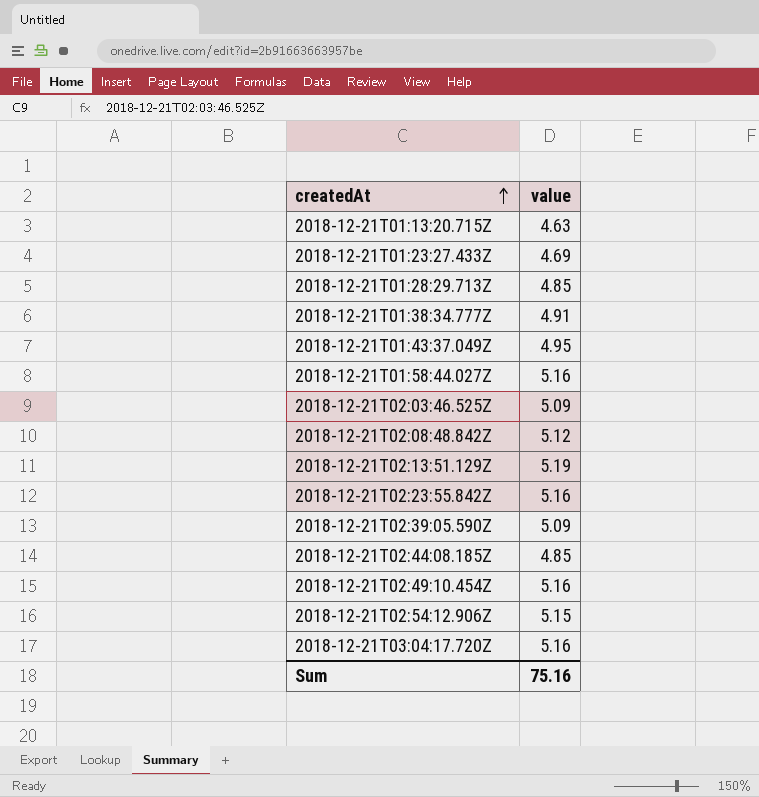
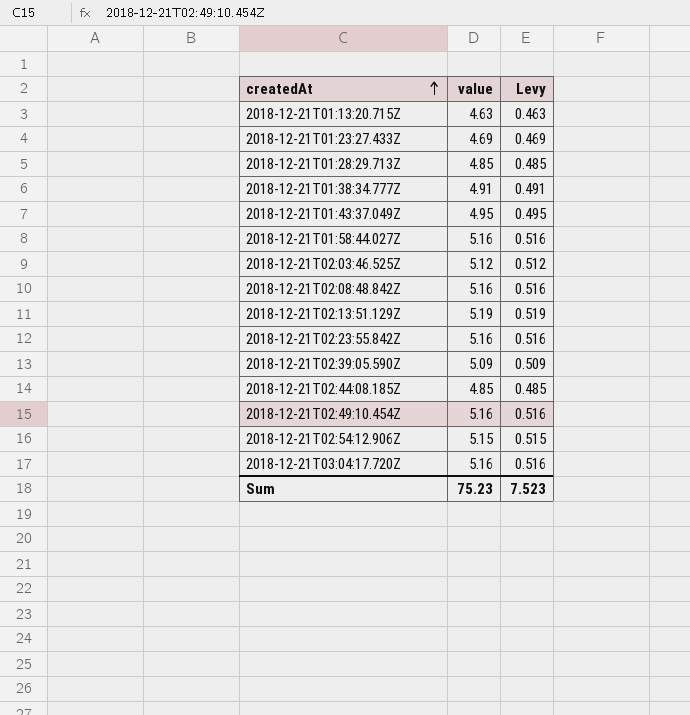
column Levy | formula: none -> [value] * 0.1
2018-12-21T02:03:46.525Z | value: 5.09 -> 5.12
2018-12-21T02:08:48.842Z | value: 5.12 -> 5.16
Sum | value: 75.16 -> 75.23

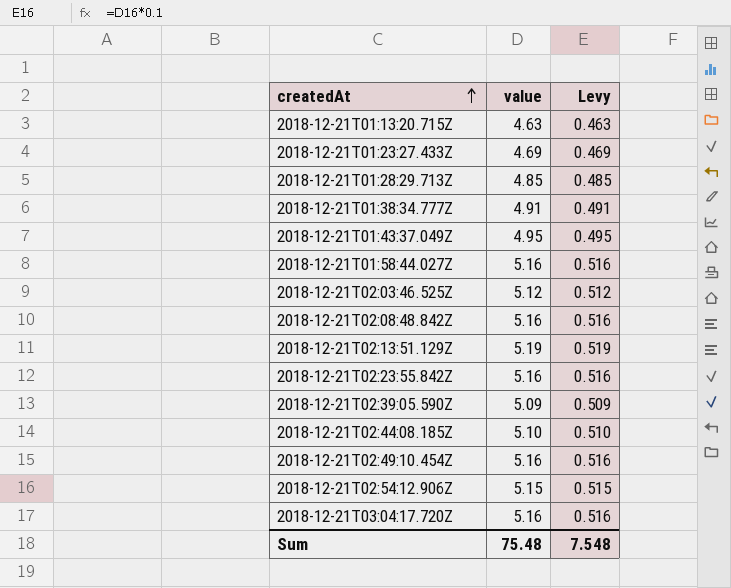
2018-12-21T02:44:08.185Z | value: 4.85 -> 5.10
2018-12-21T02:44:08.185Z | Levy: 0.485 -> 0.510
Sum | value: 75.23 -> 75.48
Sum | Levy: 7.523 -> 7.548

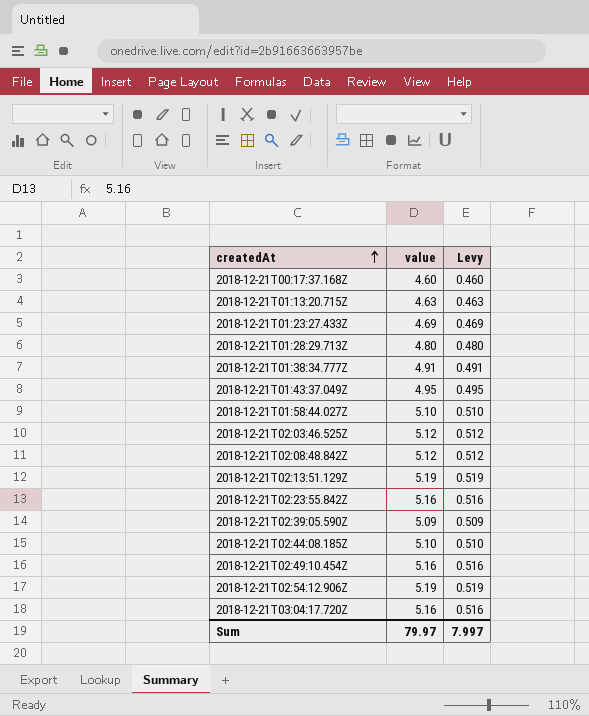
row 2018-12-21T00:17:37.168Z: none -> 4.60 | 0.460
2018-12-21T01:28:29.713Z | value: 4.85 -> 4.80
2018-12-21T01:28:29.713Z | Levy: 0.485 -> 0.480
2018-12-21T01:58:44.027Z | value: 5.16 -> 5.10
2018-12-21T01:58:44.027Z | Levy: 0.516 -> 0.510
2018-12-21T02:08:48.842Z | value: 5.16 -> 5.12
2018-12-21T02:08:48.842Z | Levy: 0.516 -> 0.512
2018-12-21T02:54:12.906Z | value: 5.15 -> 5.19
2018-12-21T02:54:12.906Z | Levy: 0.515 -> 0.519
Sum | value: 75.48 -> 79.97
Sum | Levy: 7.548 -> 7.997

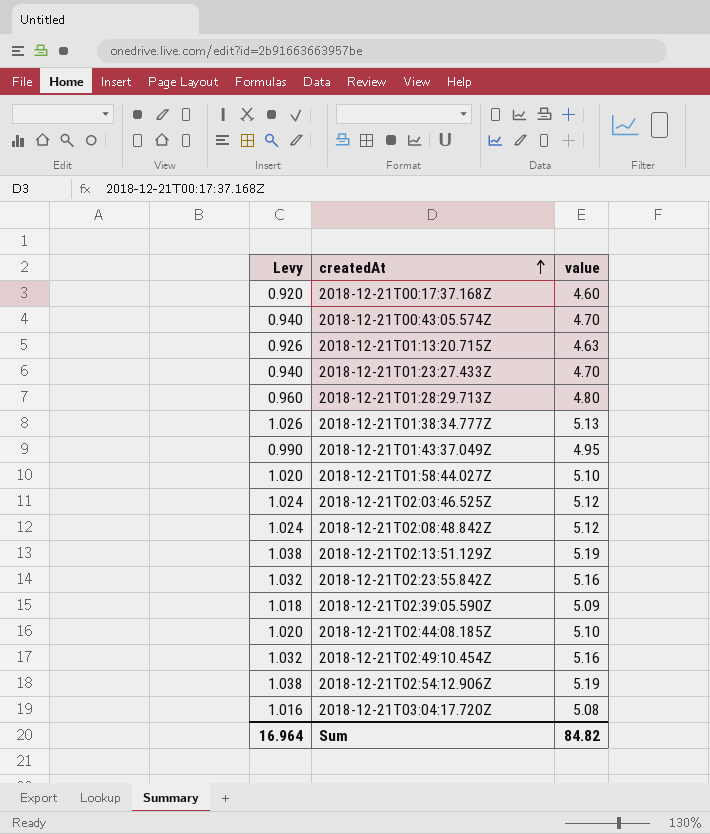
column Levy | formula: [value] * 0.1 -> [value] * 0.2
column Levy | position: 3 -> 1
row 2018-12-21T00:43:05.574Z: none -> 0.940 | 4.70
2018-12-21T01:23:27.433Z | value: 4.69 -> 4.70
2018-12-21T01:38:34.777Z | value: 4.91 -> 5.13
2018-12-21T03:04:17.720Z | value: 5.16 -> 5.08
Sum | Levy: 7.997 -> 16.964
Sum | value: 79.97 -> 84.82

